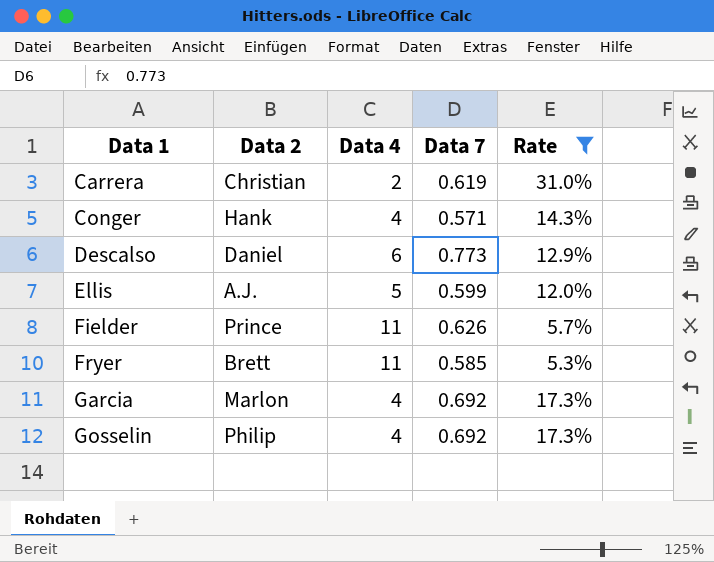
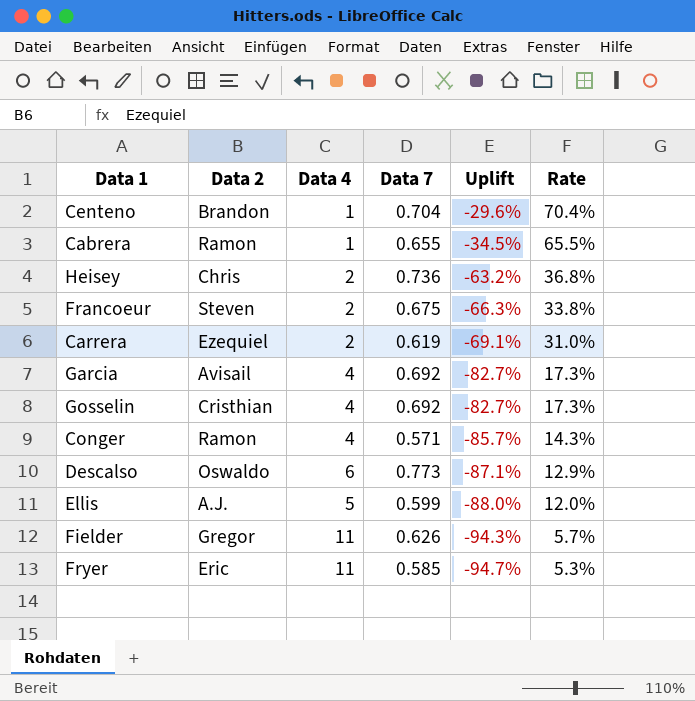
filter: Rate <= 31.0% -> none
row order: Data 1 ascending -> Uplift descending
column Uplift | formula: none -> ([Data 7] - [Data 4]) / [Data 4]
Carrera | Data 2: Christian -> Ezequiel
Garcia | Data 2: Marlon -> Avisail
Gosselin | Data 2: Philip -> Cristhian
Conger | Data 2: Hank -> Ramon
Descalso | Data 2: Daniel -> Oswaldo
Fielder | Data 2: Prince -> Gregor
Fryer | Data 2: Brett -> Eric

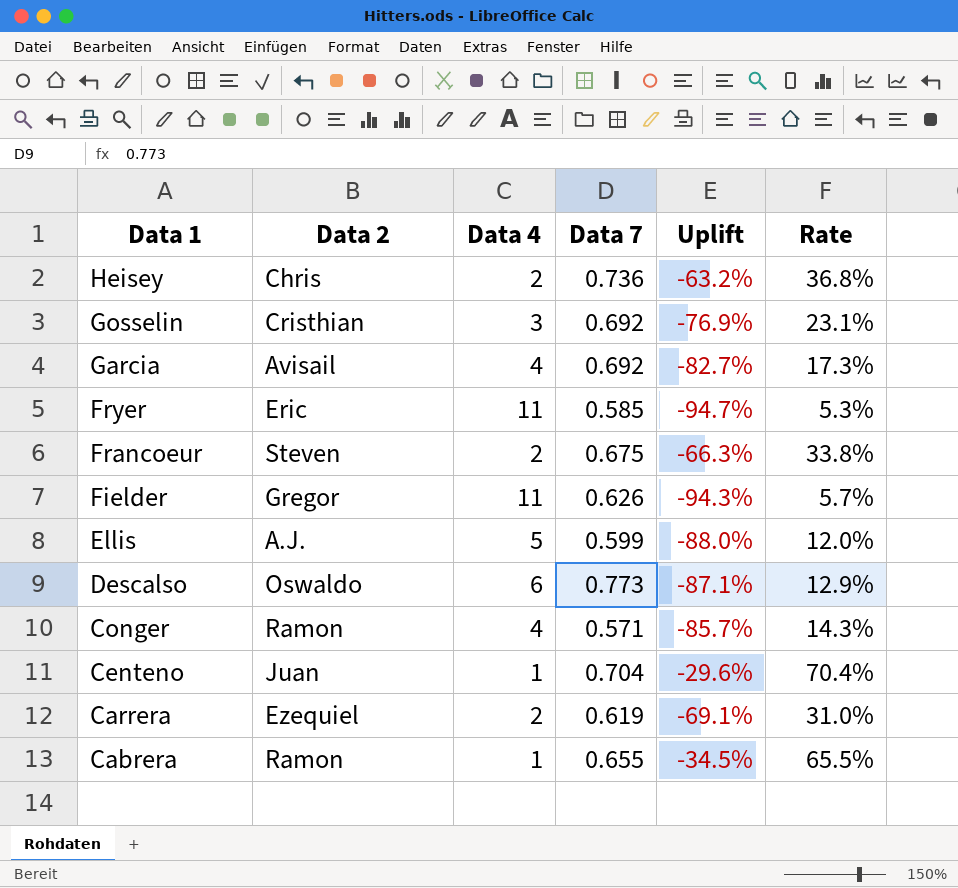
row order: Uplift descending -> Data 1 descending
Gosselin | Data 4: 4 -> 3
Gosselin | Uplift: -82.7% -> -76.9%
Gosselin | Rate: 17.3% -> 23.1%
Centeno | Data 2: Brandon -> Juan

